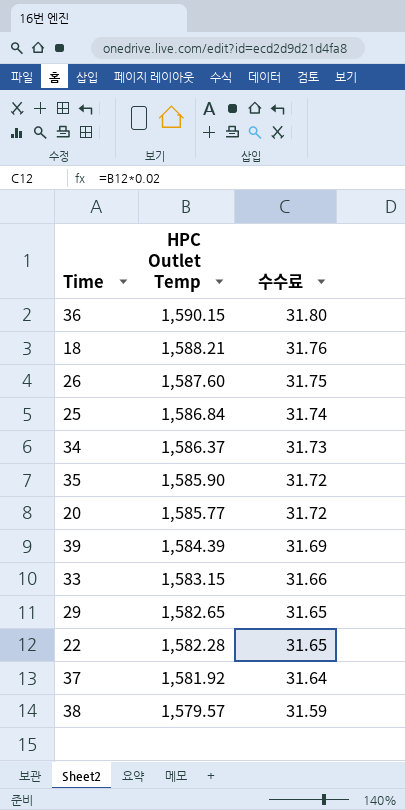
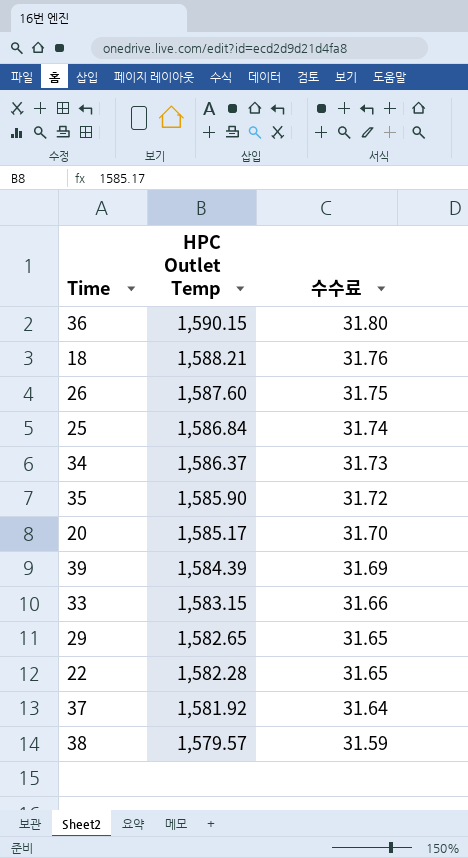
20 | HPC Outlet Temp: 1,585.77 -> 1,585.17
20 | 수수료: 31.72 -> 31.70

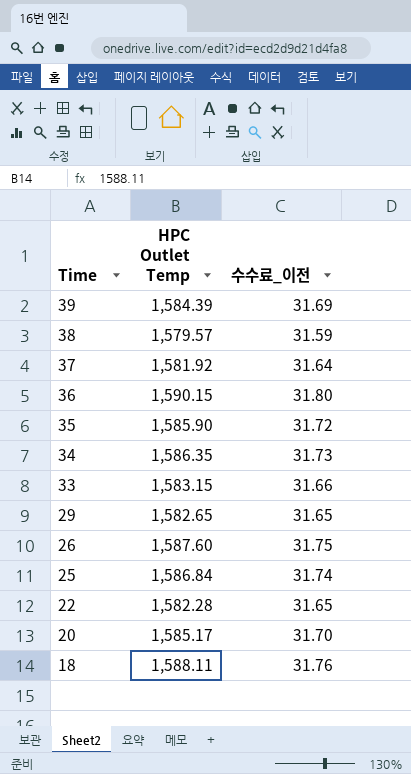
row order: HPC Outlet Temp descending -> Time descending
column name: 수수료 -> 수수료_이전
34 | HPC Outlet Temp: 1,586.37 -> 1,586.35
18 | HPC Outlet Temp: 1,588.21 -> 1,588.11

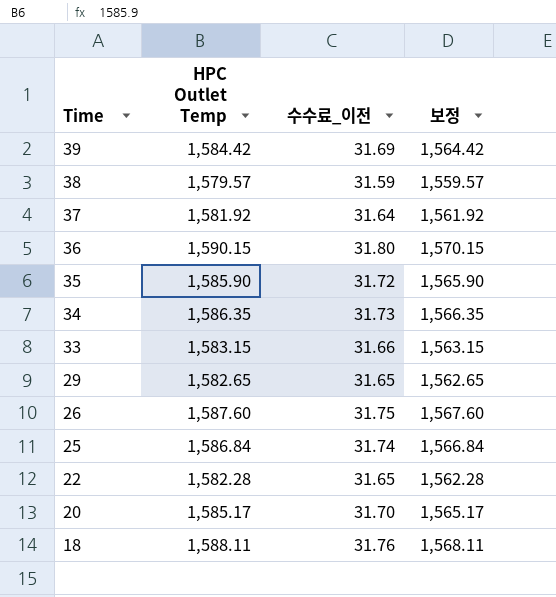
column 보정 | formula: none -> [HPC Outlet Temp] - 20
39 | HPC Outlet Temp: 1,584.39 -> 1,584.42

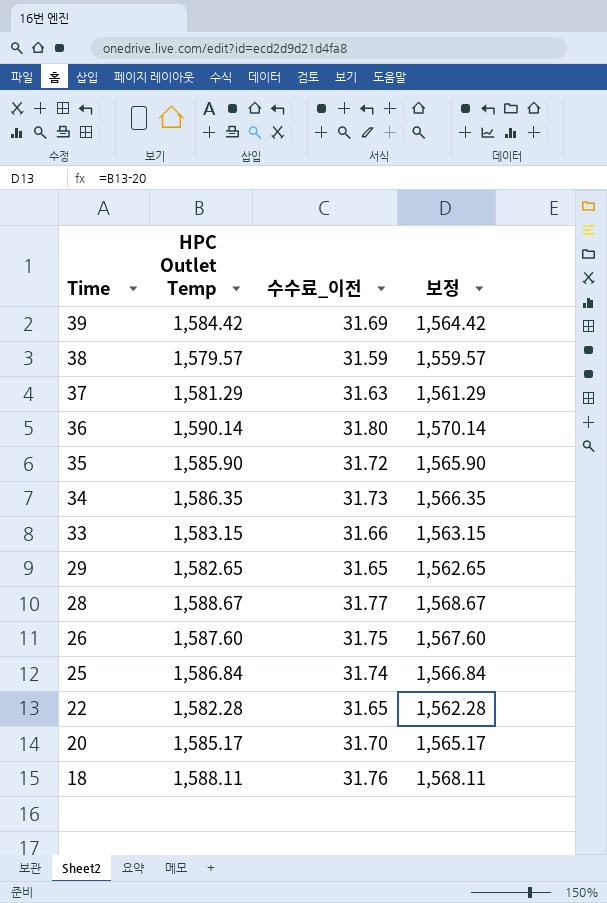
37 | HPC Outlet Temp: 1,581.92 -> 1,581.29
37 | 수수료_이전: 31.64 -> 31.63
37 | 보정: 1,561.92 -> 1,561.29
36 | HPC Outlet Temp: 1,590.15 -> 1,590.14
36 | 보정: 1,570.15 -> 1,570.14
row 28: none -> 1,588.67 | 31.77 | 1,568.67

